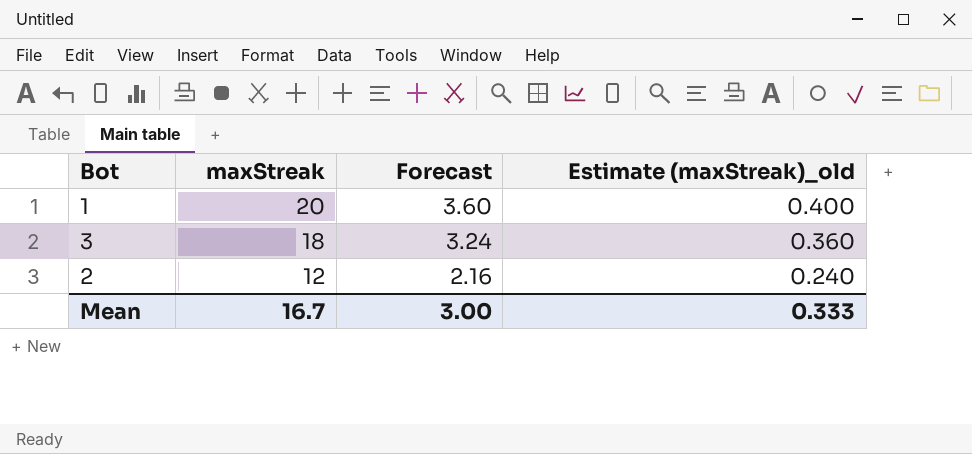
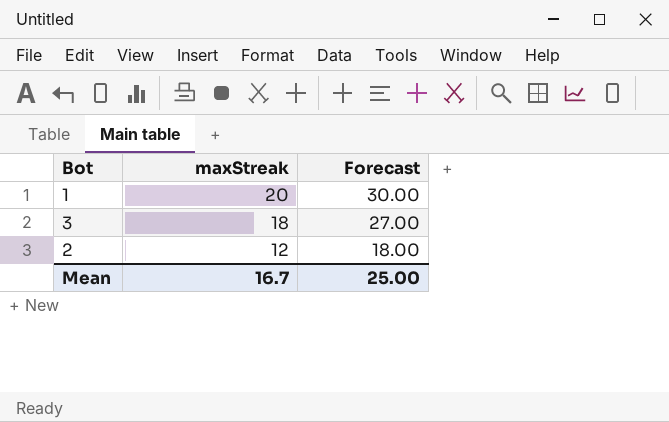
column Estimate (maxStreak)_old | formula: [maxStreak] * 0.02 -> none
column Forecast | formula: [maxStreak] * 0.18 -> [maxStreak] * 1.5
Mean | Forecast: 3.00 -> 25.00

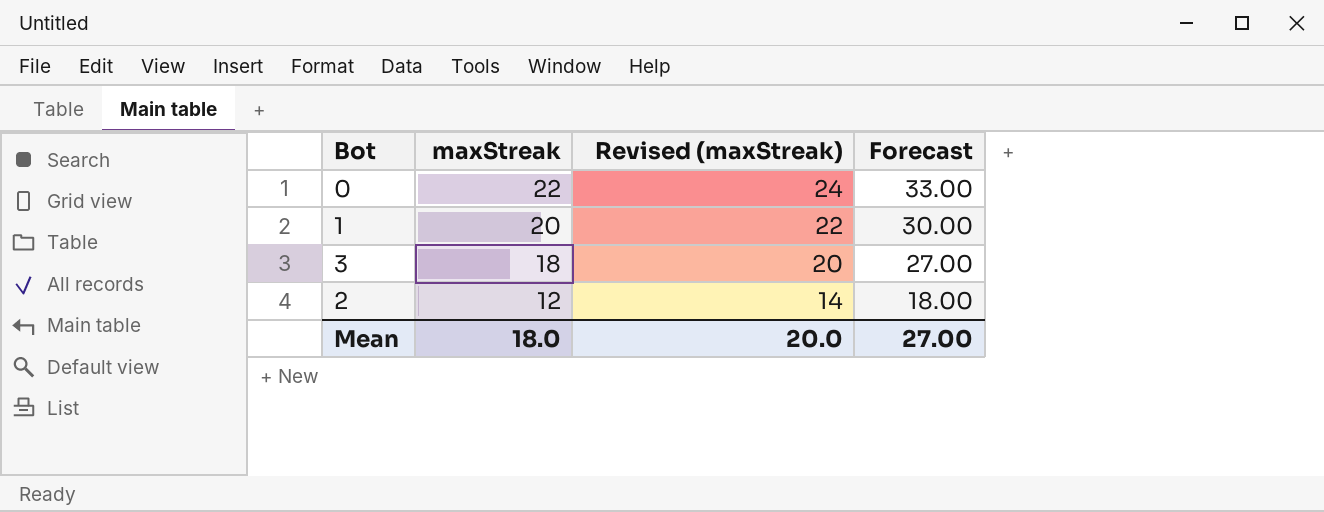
column Revised (maxStreak) | formula: none -> [maxStreak] + 2
row 0: none -> 22 | 24 | 33.00
Mean | maxStreak: 16.7 -> 18.0
Mean | Forecast: 25.00 -> 27.00

